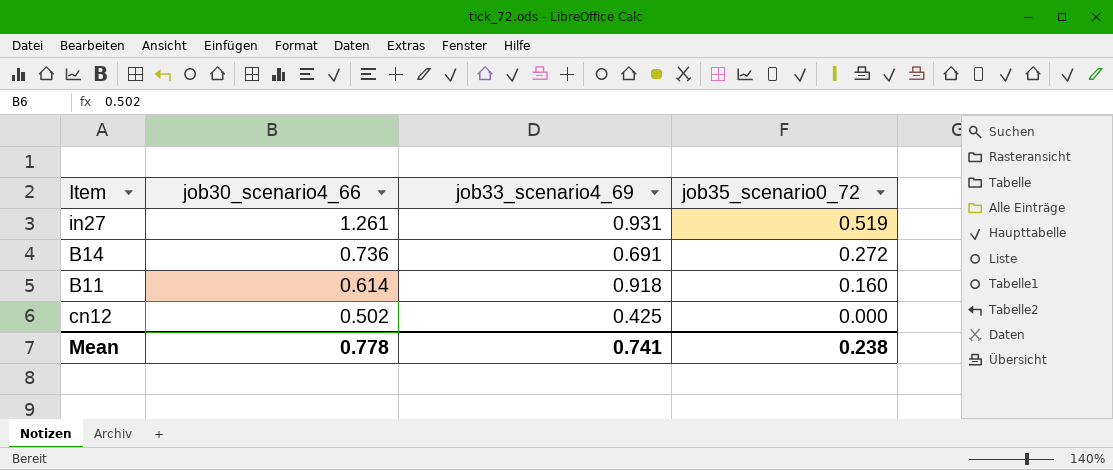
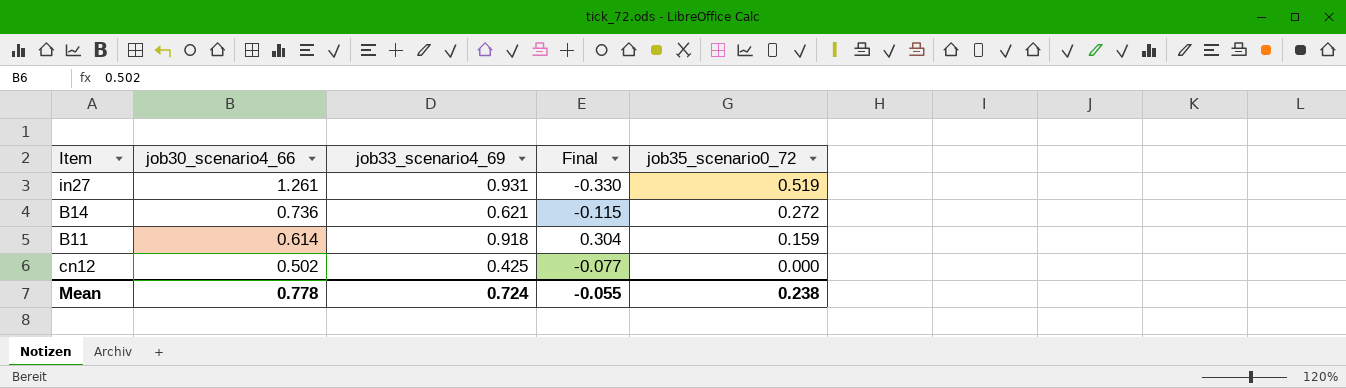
column Final | formula: none -> [job33_scenario4_69] - [job30_scenario4_66]
B14 | job33_scenario4_69: 0.691 -> 0.621
B11 | job35_scenario0_72: 0.160 -> 0.159
Mean | job33_scenario4_69: 0.741 -> 0.724

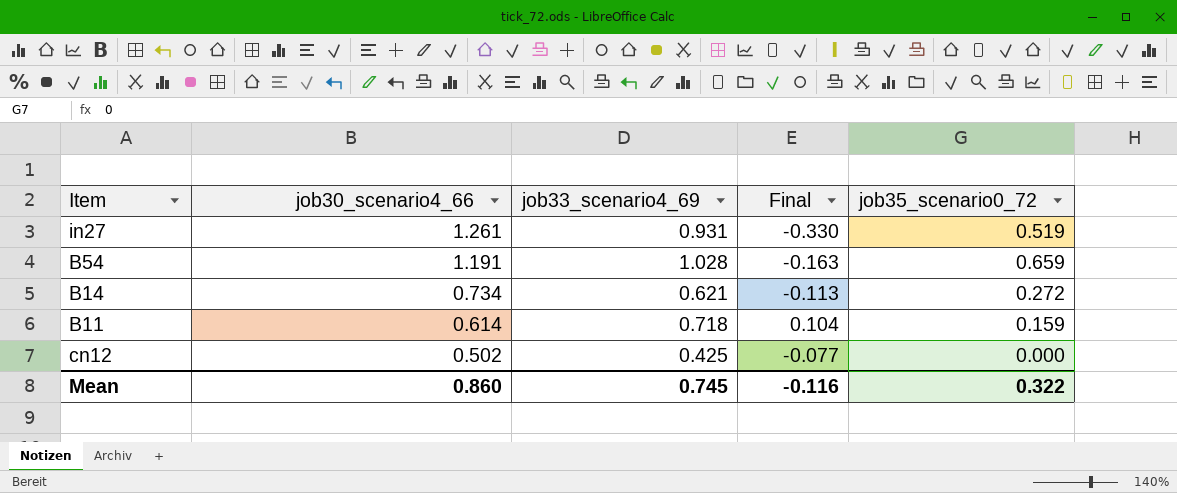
row B54: none -> 1.191 | 1.028 | -0.163 | 0.659
B14 | job30_scenario4_66: 0.736 -> 0.734
B14 | Final: -0.115 -> -0.113
B11 | job33_scenario4_69: 0.918 -> 0.718
B11 | Final: 0.304 -> 0.104
Mean | job30_scenario4_66: 0.778 -> 0.860
Mean | job33_scenario4_69: 0.724 -> 0.745
Mean | Final: -0.055 -> -0.116
Mean | job35_scenario0_72: 0.238 -> 0.322

